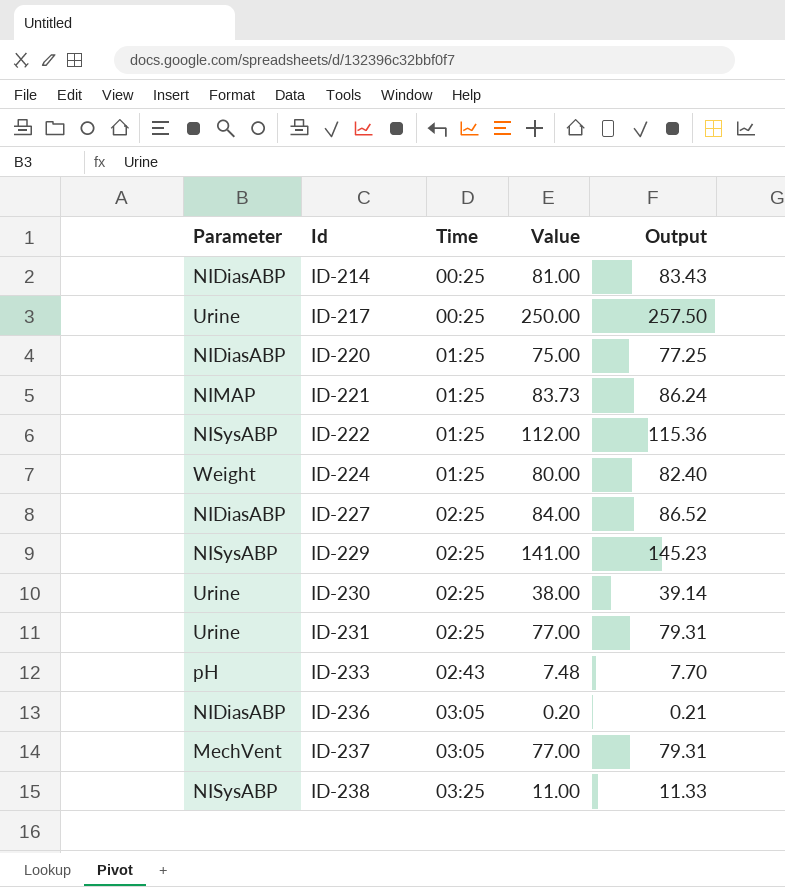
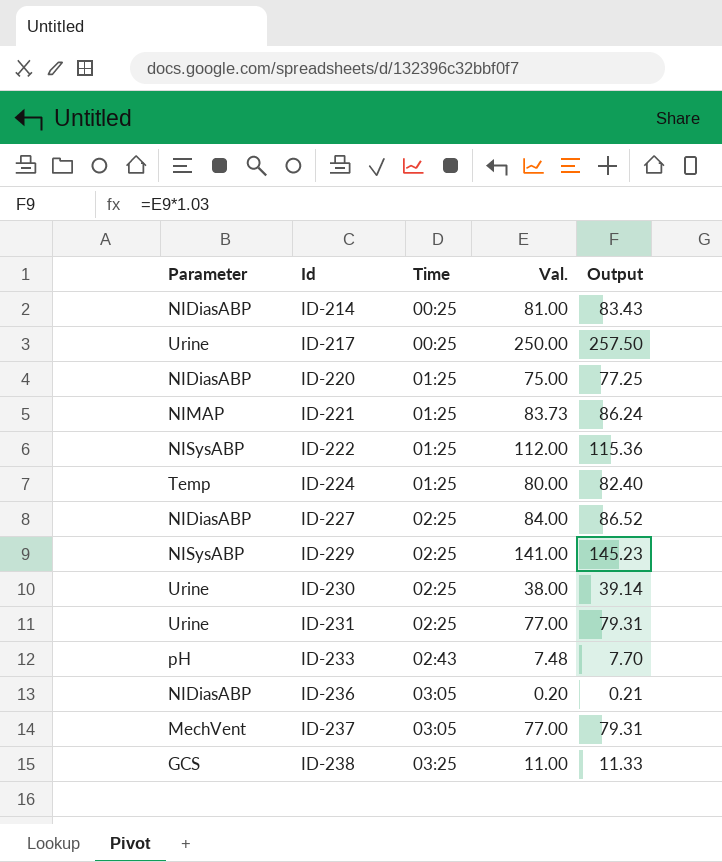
column name: Value -> Val.
ID-224 | Parameter: Weight -> Temp
ID-238 | Parameter: NISysABP -> GCS

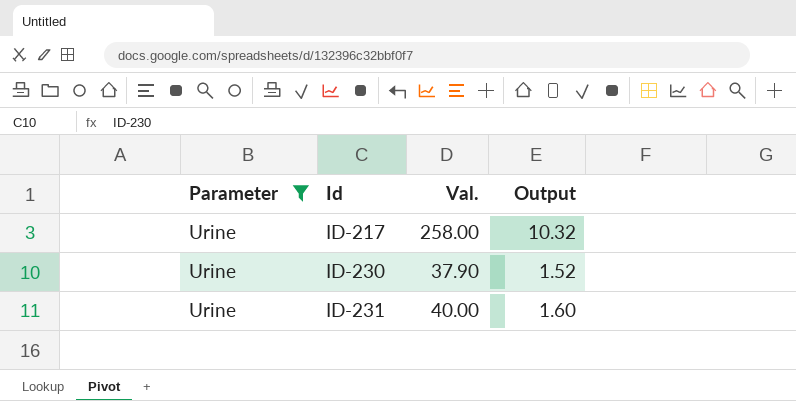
filter: none -> Parameter = Urine
column Time | position: 3 -> none
column Output | formula: [Val.] * 1.03 -> [Val.] * 0.04
ID-217 | Val.: 250.00 -> 258.00
ID-230 | Val.: 38.00 -> 37.90
ID-231 | Val.: 77.00 -> 40.00

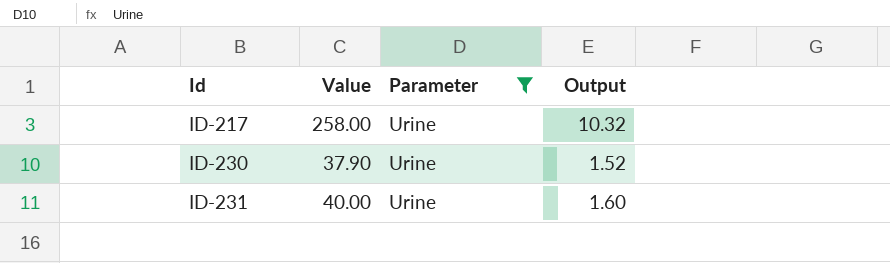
column name: Val. -> Value
column Parameter | position: 1 -> 3

